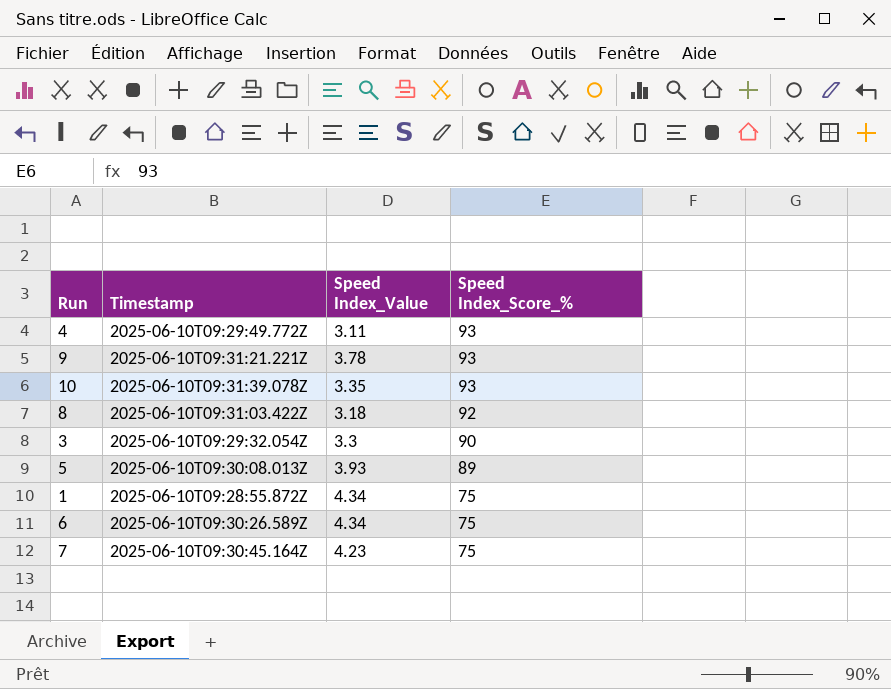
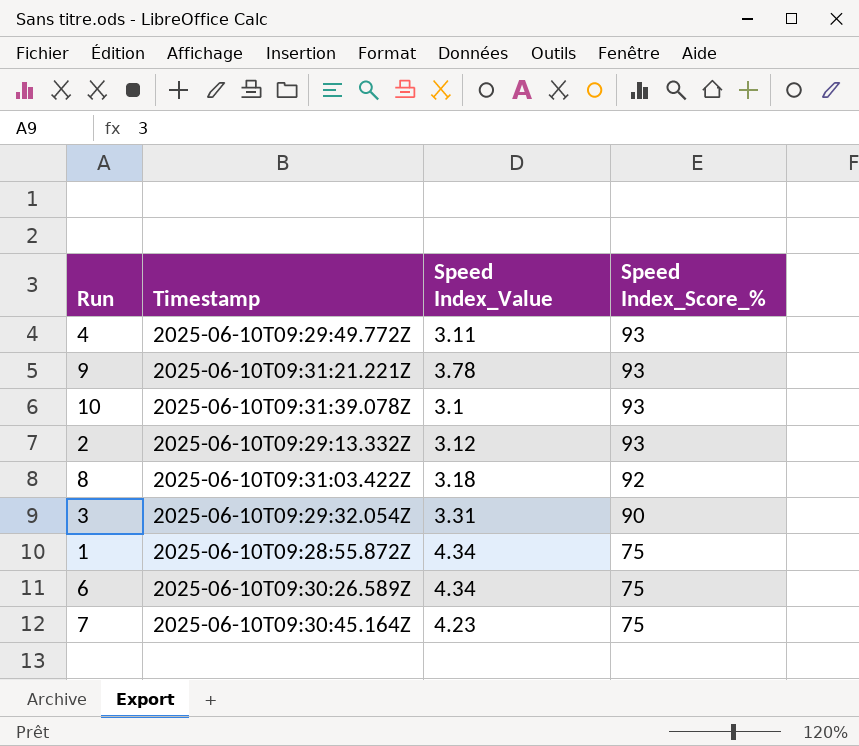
row 5: 2025-06-10T09:30:08.013Z | 3.93 | 89 -> none
10 | Speed Index_Value: 3.35 -> 3.1
row 2: none -> 2025-06-10T09:29:13.332Z | 3.12 | 93
3 | Speed Index_Value: 3.3 -> 3.31

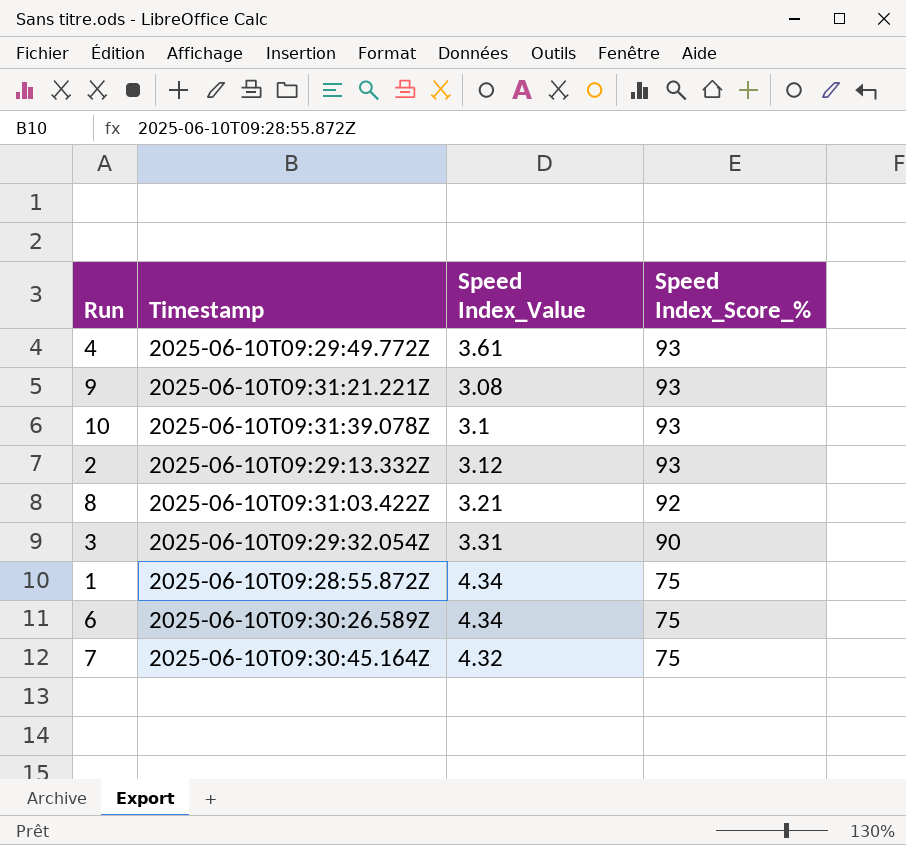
4 | Speed Index_Value: 3.11 -> 3.61
9 | Speed Index_Value: 3.78 -> 3.08
8 | Speed Index_Value: 3.18 -> 3.21
7 | Speed Index_Value: 4.23 -> 4.32

